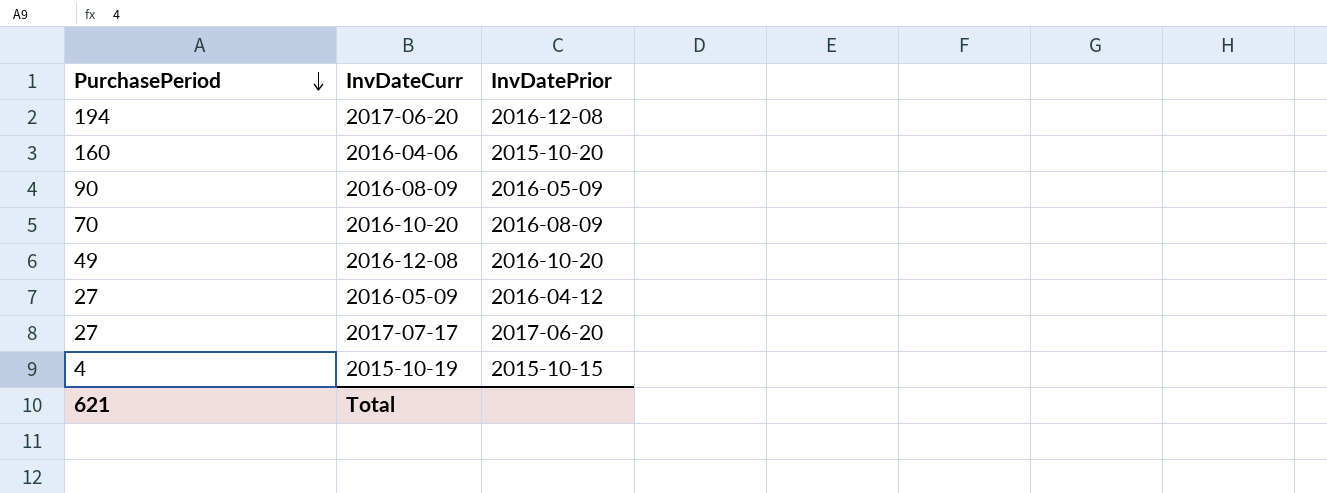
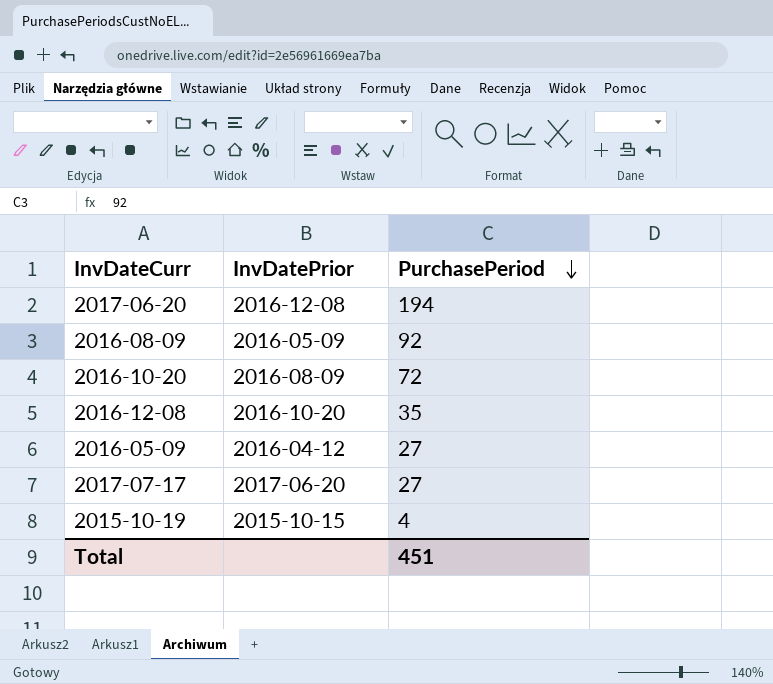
column PurchasePeriod | position: 1 -> 3
row 2016-04-06: 160 | 2015-10-20 -> none
2016-08-09 | PurchasePeriod: 90 -> 92
2016-10-20 | PurchasePeriod: 70 -> 72
2016-12-08 | PurchasePeriod: 49 -> 35
Total | PurchasePeriod: 621 -> 451

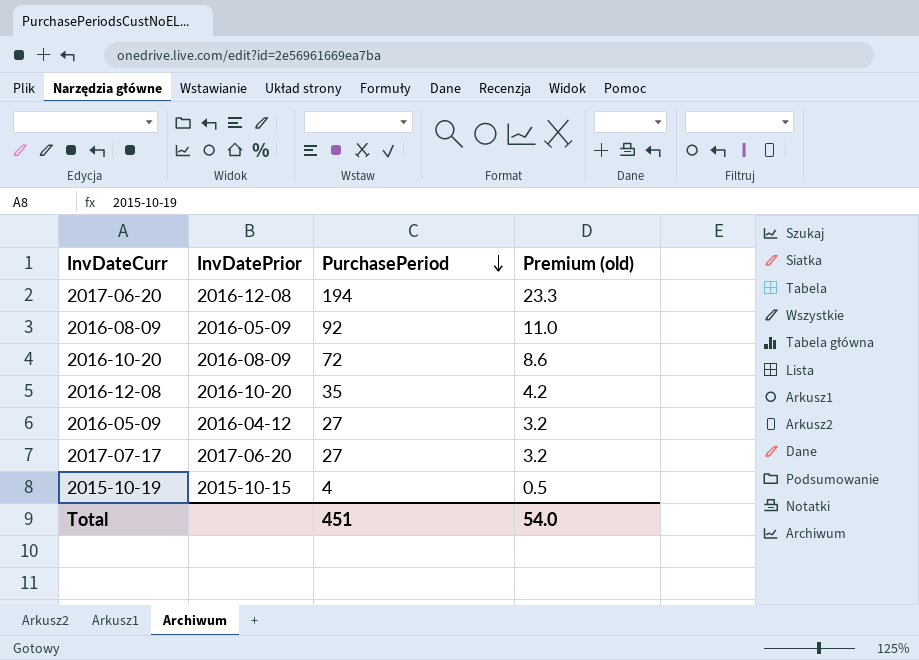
column Premium (old) | formula: none -> [PurchasePeriod] * 0.12

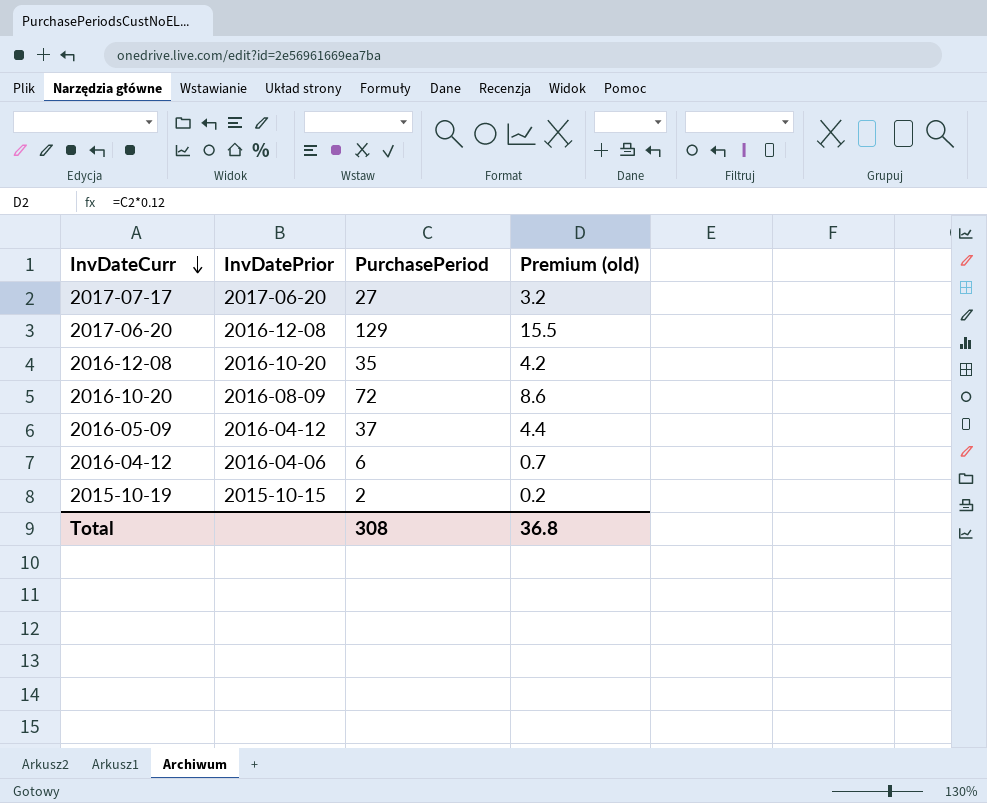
row order: PurchasePeriod descending -> InvDateCurr descending
row 2016-08-09: 2016-05-09 | 92 | 11.0 -> none
2017-06-20 | PurchasePeriod: 194 -> 129
2017-06-20 | Premium (old): 23.3 -> 15.5
2016-05-09 | PurchasePeriod: 27 -> 37
2016-05-09 | Premium (old): 3.2 -> 4.4
row 2016-04-12: none -> 2016-04-06 | 6 | 0.7
2015-10-19 | PurchasePeriod: 4 -> 2
2015-10-19 | Premium (old): 0.5 -> 0.2
Total | PurchasePeriod: 451 -> 308
Total | Premium (old): 54.0 -> 36.8

